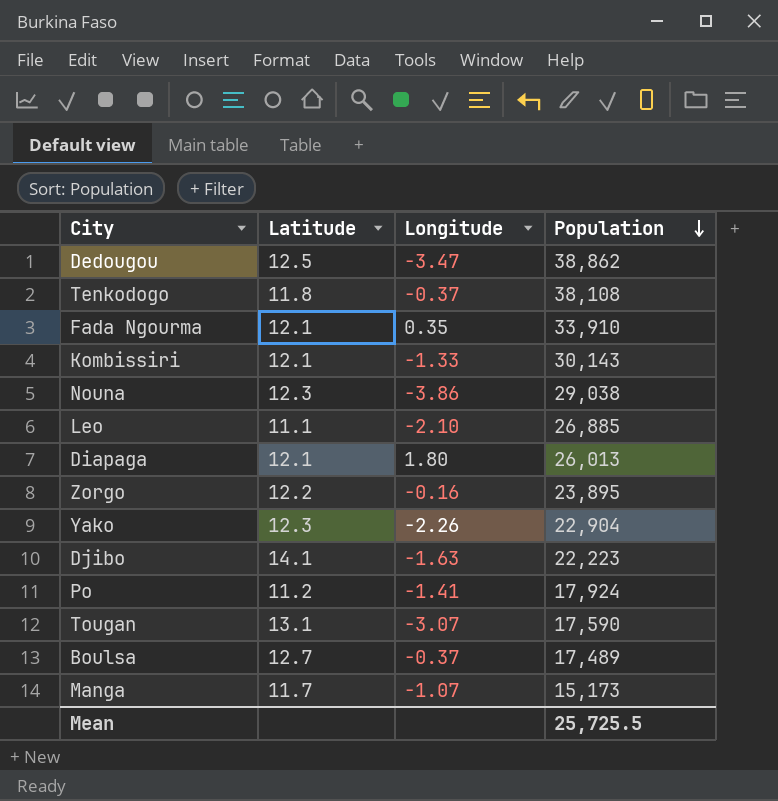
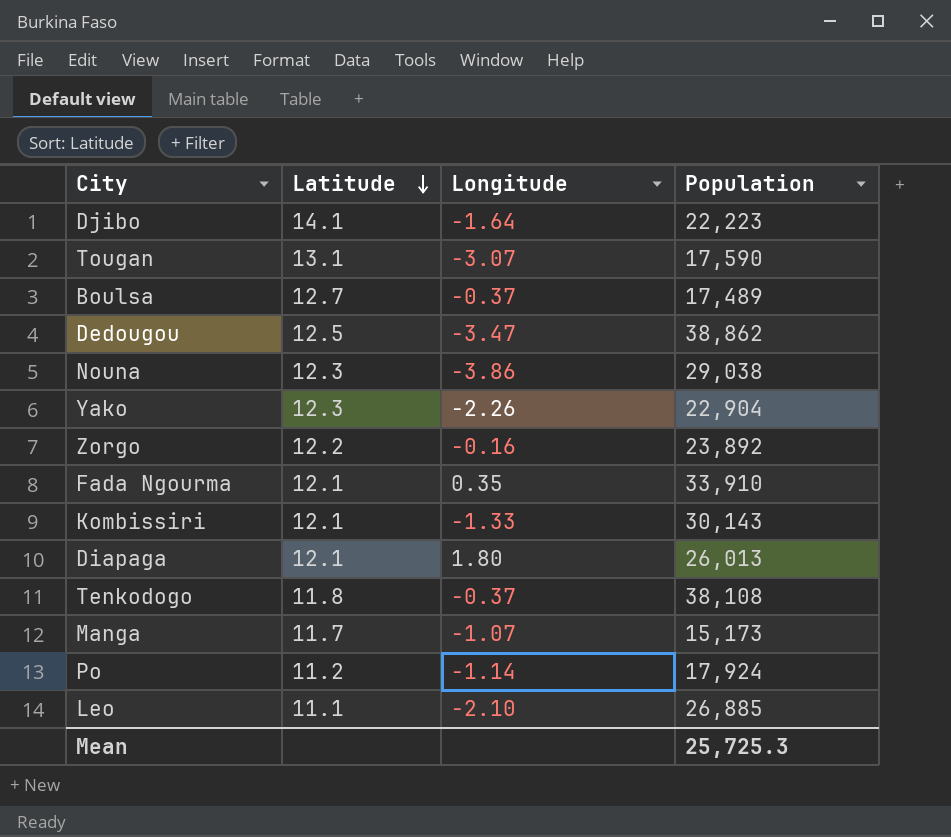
row order: Population descending -> Latitude descending
Djibo | Longitude: -1.63 -> -1.64
Zorgo | Population: 23,895 -> 23,892
Po | Longitude: -1.41 -> -1.14
Mean | Population: 25,725.5 -> 25,725.3

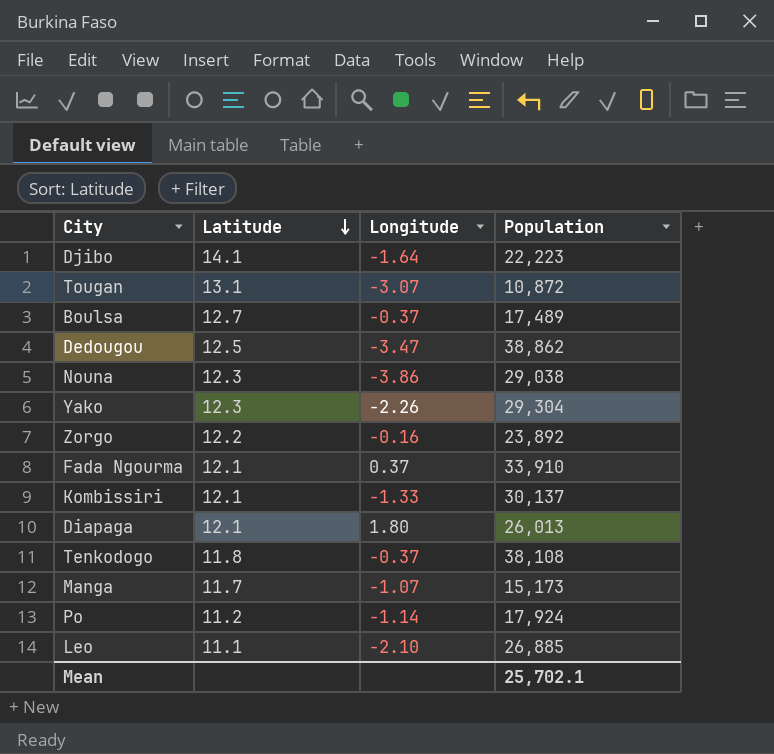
Tougan | Population: 17,590 -> 10,872
Yako | Population: 22,904 -> 29,304
Fada Ngourma | Longitude: 0.35 -> 0.37
Kombissiri | Population: 30,143 -> 30,137
Mean | Population: 25,725.3 -> 25,702.1

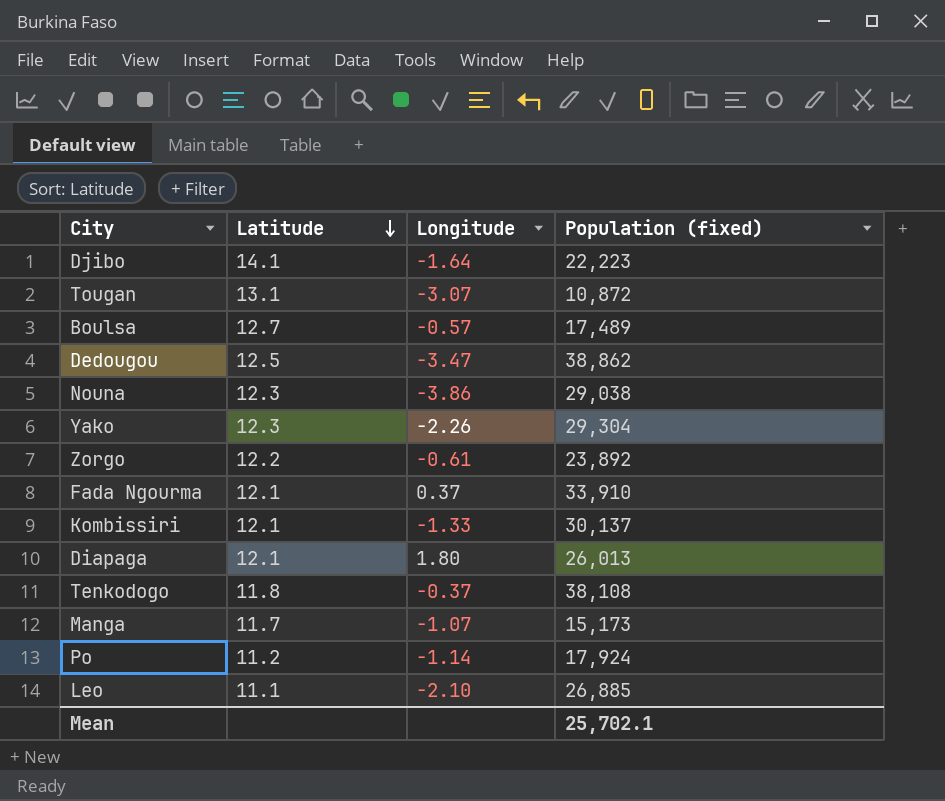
column name: Population -> Population (fixed)
Boulsa | Longitude: -0.37 -> -0.57
Zorgo | Longitude: -0.16 -> -0.61

